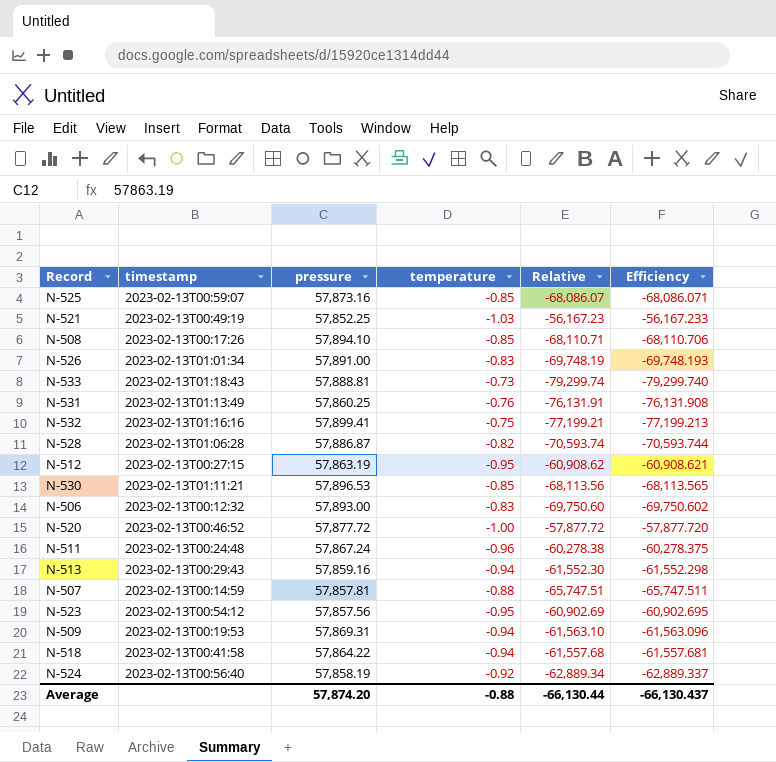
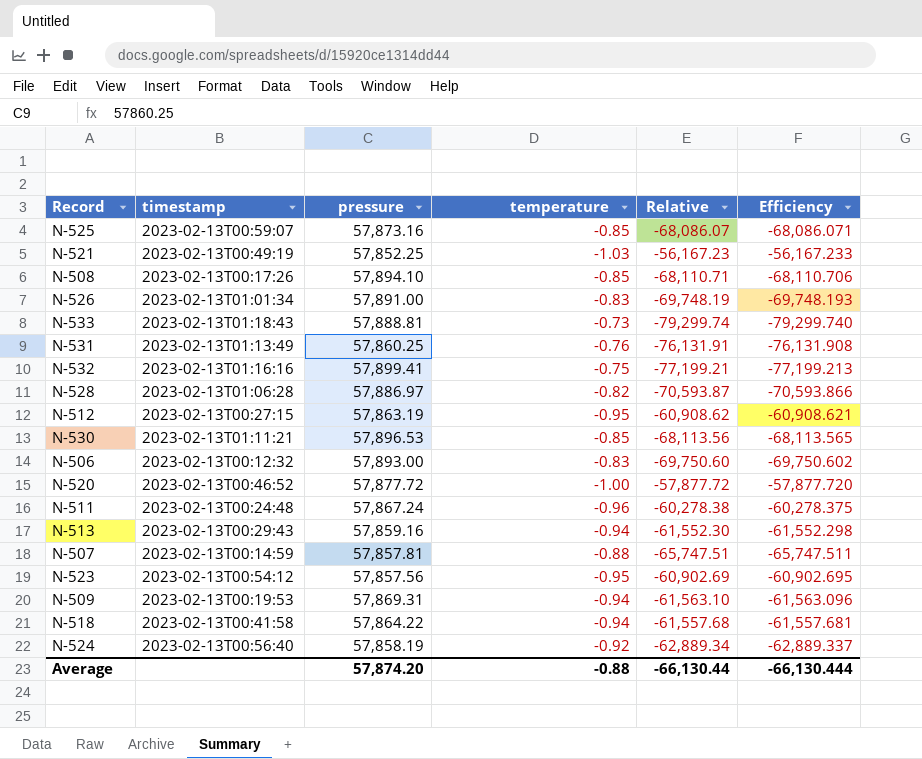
N-528 | pressure: 57,886.87 -> 57,886.97
N-528 | Relative: -70,593.74 -> -70,593.87
N-528 | Efficiency: -70,593.744 -> -70,593.866
Average | Efficiency: -66,130.437 -> -66,130.444

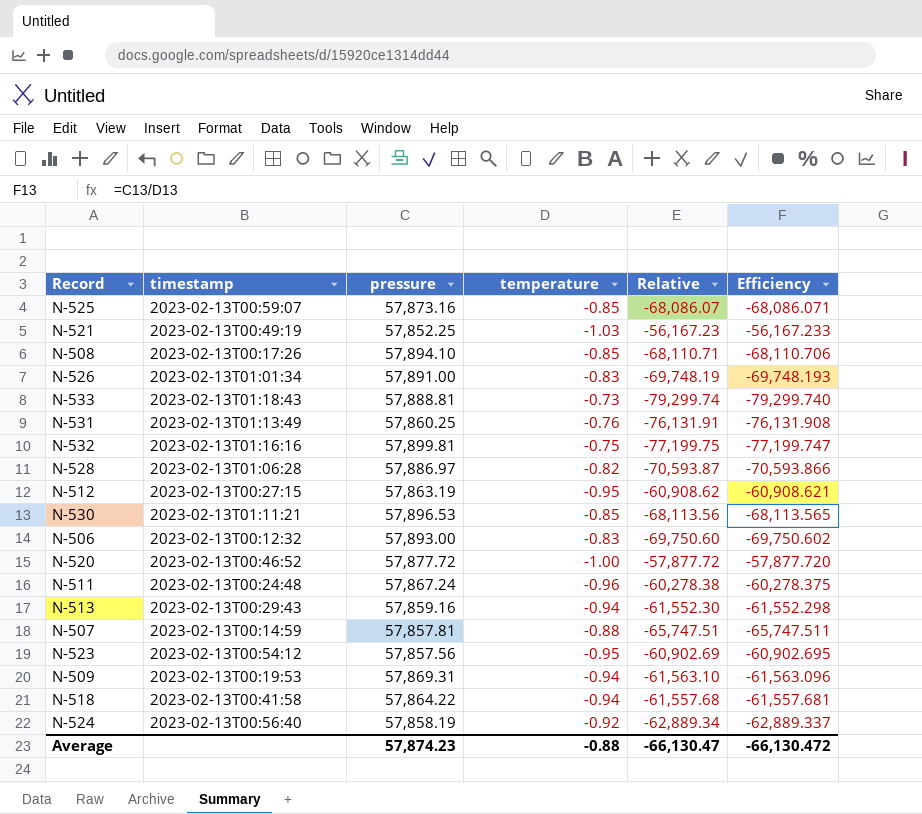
N-532 | pressure: 57,899.41 -> 57,899.81
N-532 | Relative: -77,199.21 -> -77,199.75
N-532 | Efficiency: -77,199.213 -> -77,199.747
Average | pressure: 57,874.20 -> 57,874.23
Average | Relative: -66,130.44 -> -66,130.47
Average | Efficiency: -66,130.444 -> -66,130.472

